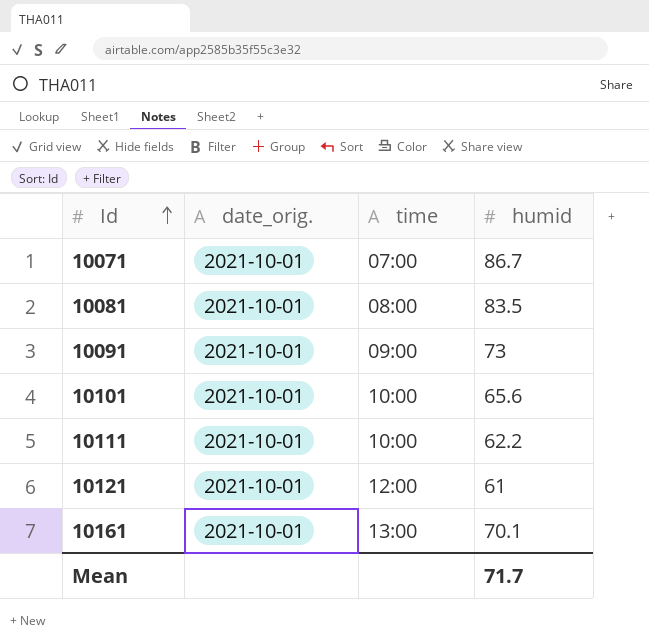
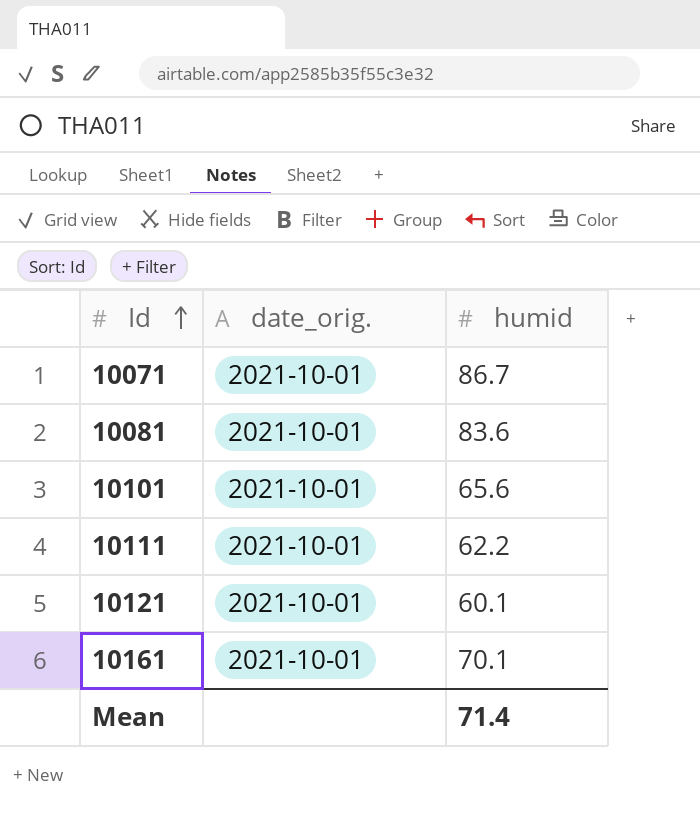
column time | position: 3 -> none
row 10091: 2021-10-01 | 09:00 | 73 -> none
10081 | humid: 83.5 -> 83.6
10121 | humid: 61 -> 60.1
Mean | humid: 71.7 -> 71.4

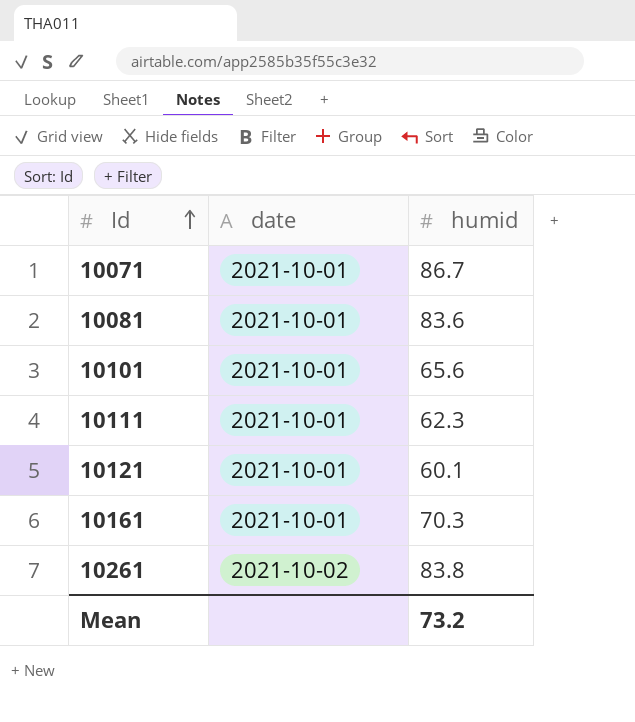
column name: date_orig. -> date
10111 | humid: 62.2 -> 62.3
10161 | humid: 70.1 -> 70.3
row 10261: none -> 2021-10-02 | 83.8
Mean | humid: 71.4 -> 73.2

